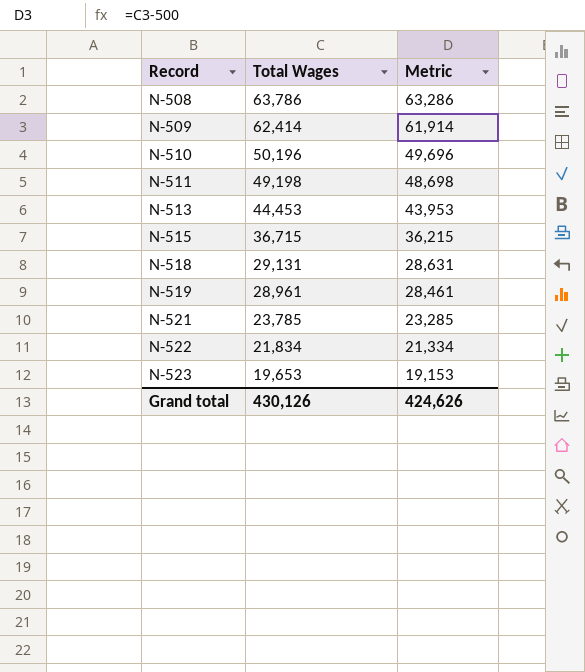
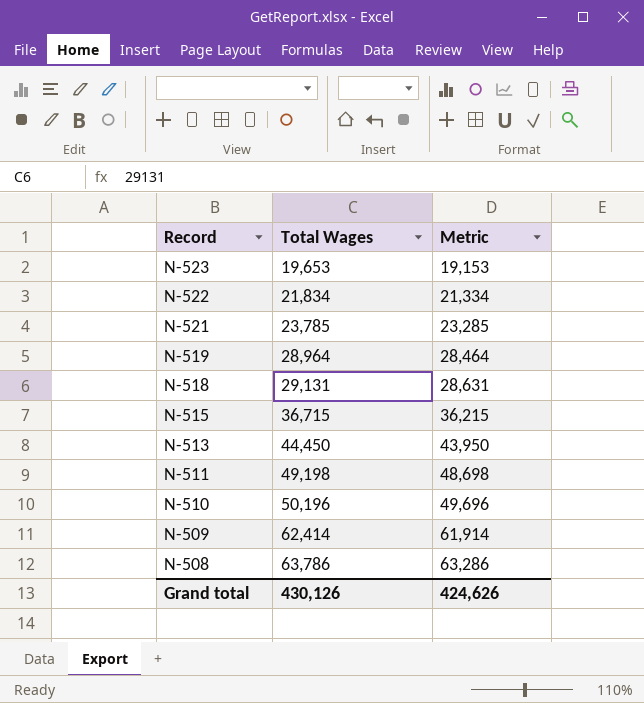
row order: Record ascending -> Record descending
N-519 | Total Wages: 28,961 -> 28,964
N-519 | Metric: 28,461 -> 28,464
N-513 | Total Wages: 44,453 -> 44,450
N-513 | Metric: 43,953 -> 43,950

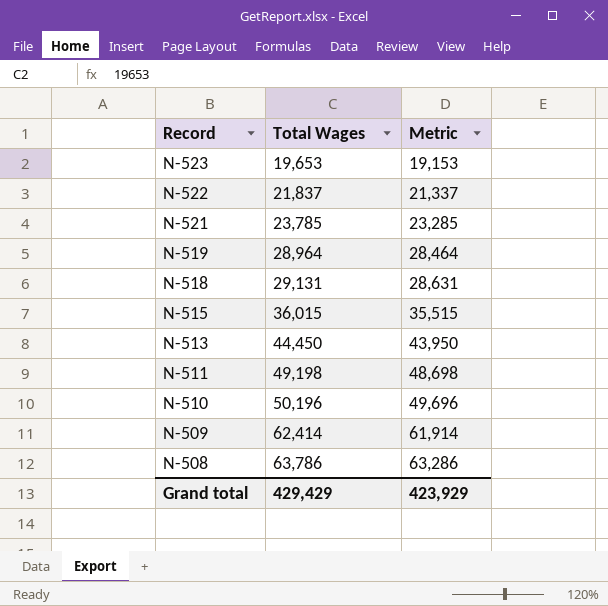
N-522 | Total Wages: 21,834 -> 21,837
N-522 | Metric: 21,334 -> 21,337
N-515 | Total Wages: 36,715 -> 36,015
N-515 | Metric: 36,215 -> 35,515
Grand total | Total Wages: 430,126 -> 429,429
Grand total | Metric: 424,626 -> 423,929

